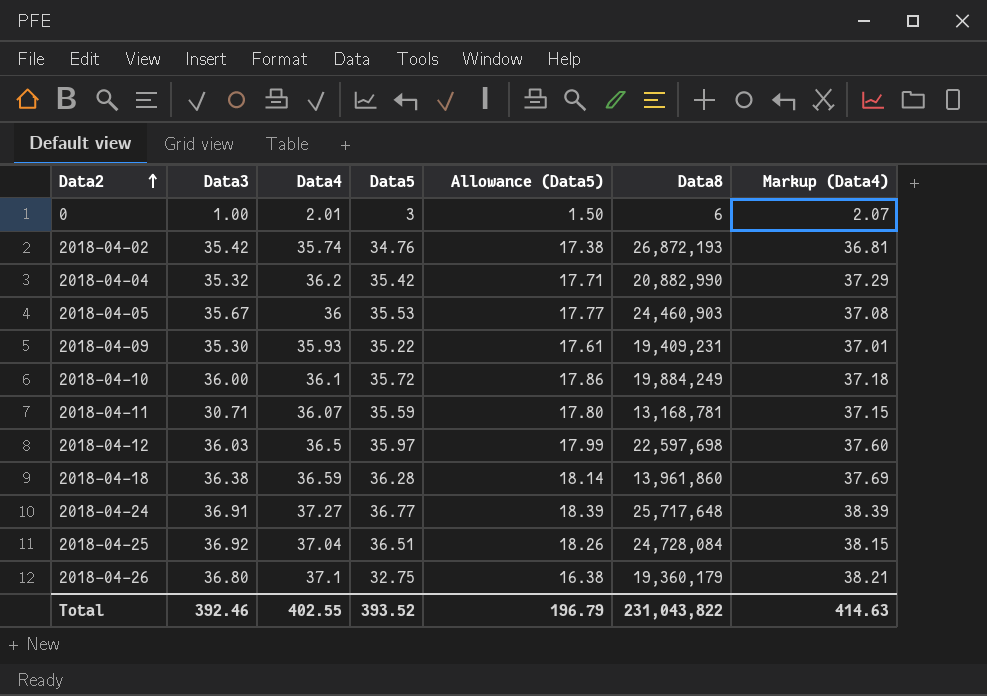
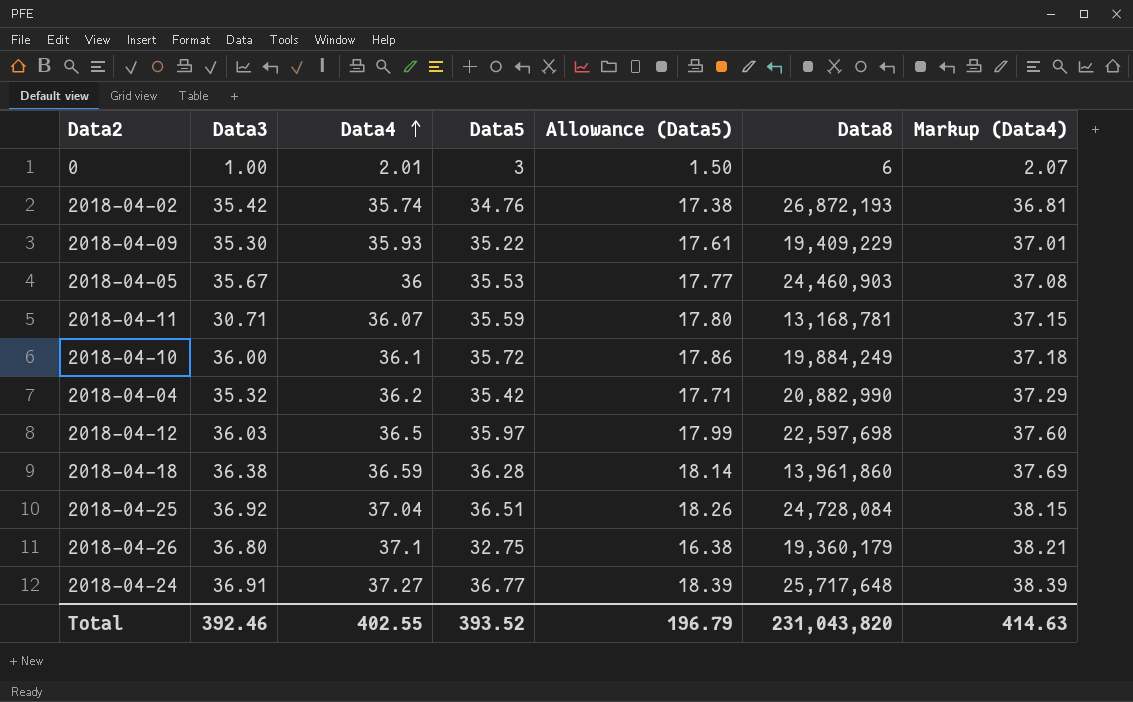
row order: Data2 ascending -> Data4 ascending
2018-04-09 | Data8: 19,409,231 -> 19,409,229
Total | Data8: 231,043,822 -> 231,043,820

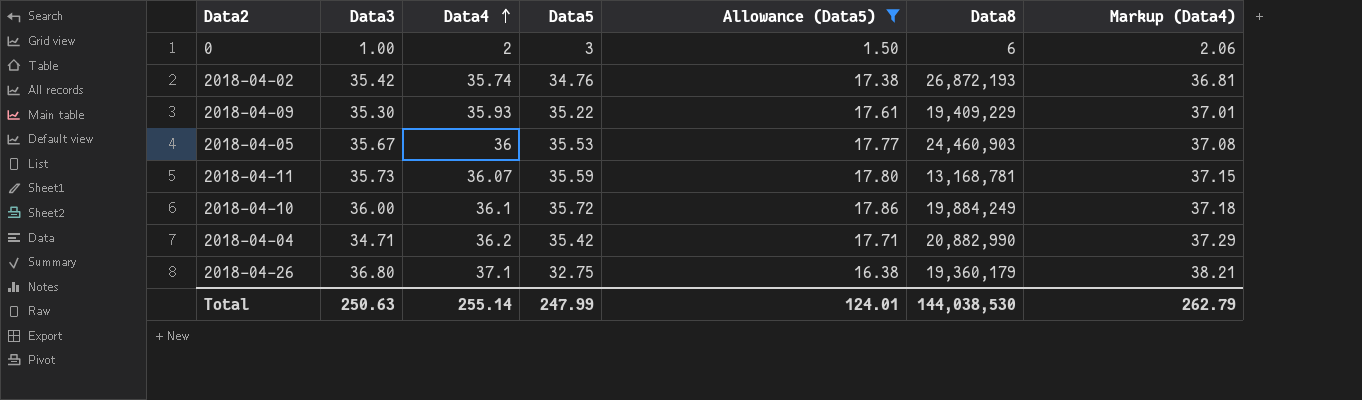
filter: none -> Allowance (Data5) <= 17.86
0 | Data4: 2.01 -> 2
0 | Markup (Data4): 2.07 -> 2.06
2018-04-11 | Data3: 30.71 -> 35.73
2018-04-04 | Data3: 35.32 -> 34.71
Total | Data3: 392.46 -> 250.63
Total | Data4: 402.55 -> 255.14
Total | Data5: 393.52 -> 247.99
Total | Allowance (Data5): 196.79 -> 124.01
Total | Data8: 231,043,820 -> 144,038,530
Total | Markup (Data4): 414.63 -> 262.79

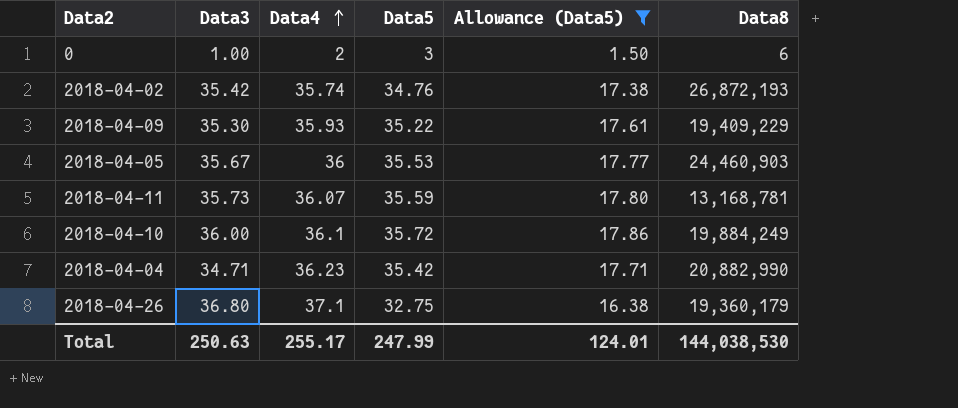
column Markup (Data4) | formula: [Data4] * 1.03 -> none
2018-04-04 | Data4: 36.2 -> 36.23
Total | Data4: 255.14 -> 255.17

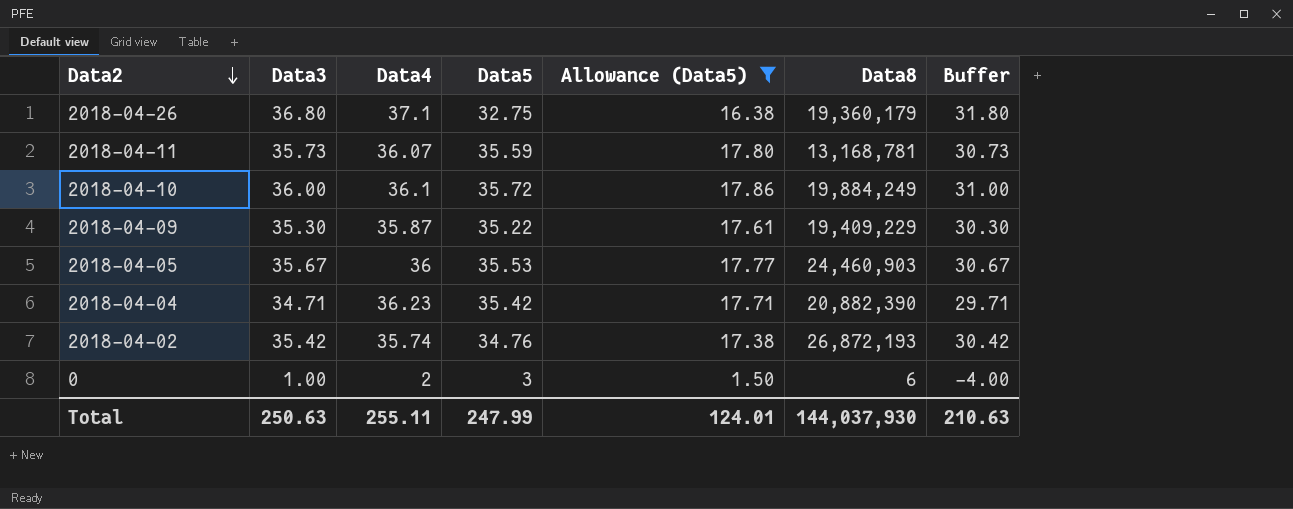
row order: Data4 ascending -> Data2 descending
column Buffer | formula: none -> [Data3] - 5
2018-04-09 | Data4: 35.93 -> 35.87
2018-04-04 | Data8: 20,882,990 -> 20,882,390
Total | Data4: 255.17 -> 255.11
Total | Data8: 144,038,530 -> 144,037,930

